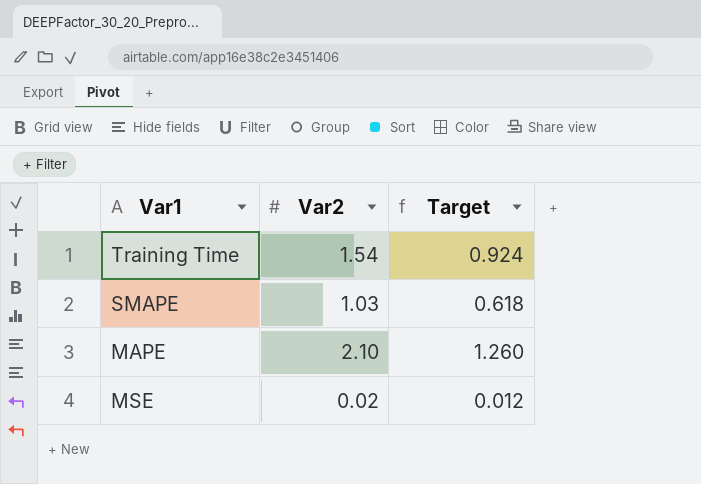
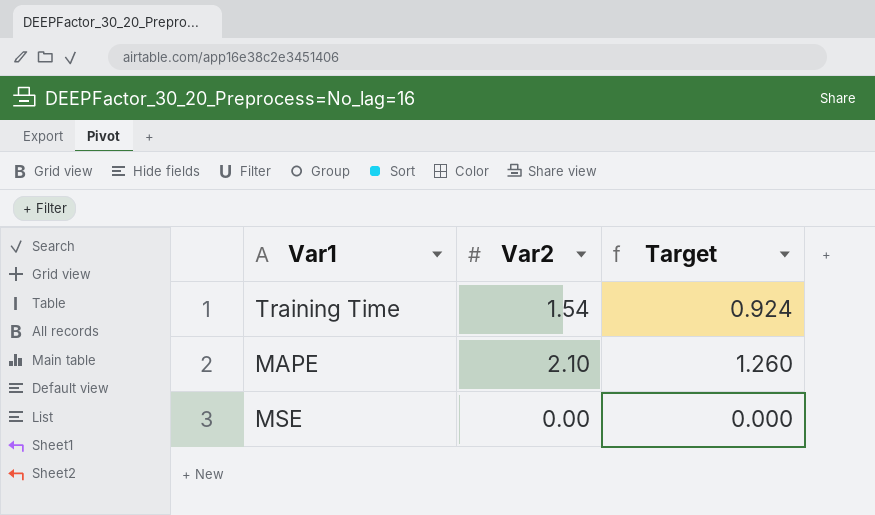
row SMAPE: 1.03 | 0.618 -> none
MSE | Var2: 0.02 -> 0.00
MSE | Target: 0.012 -> 0.000

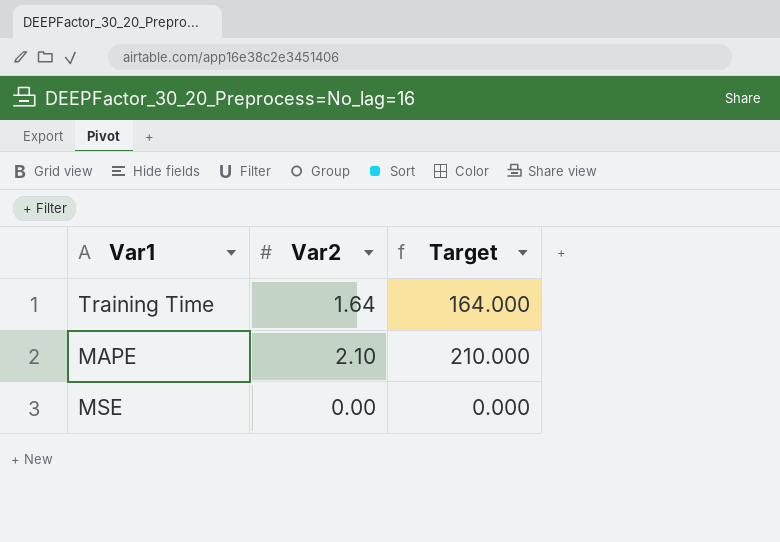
column Target | formula: [Var2] * 0.6 -> [Var2] * 100
Training Time | Var2: 1.54 -> 1.64

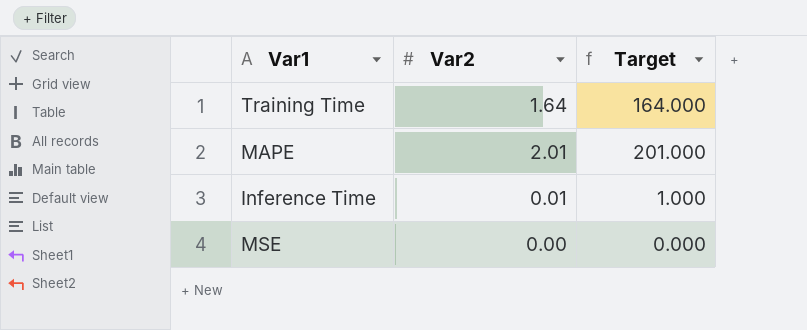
MAPE | Var2: 2.10 -> 2.01
MAPE | Target: 210.000 -> 201.000
row Inference Time: none -> 0.01 | 1.000

